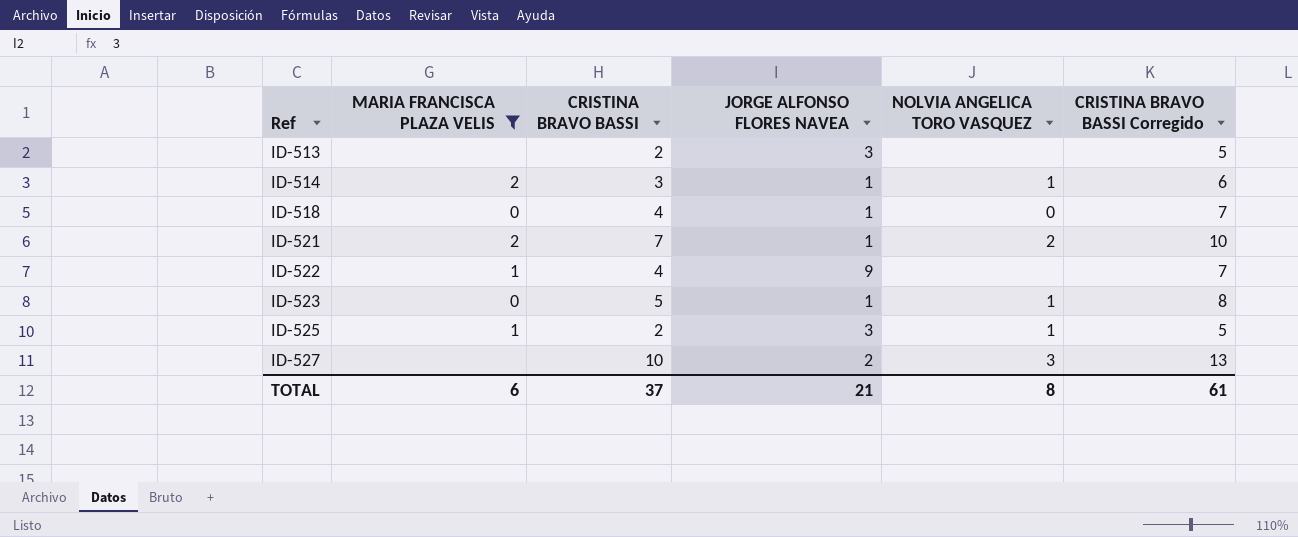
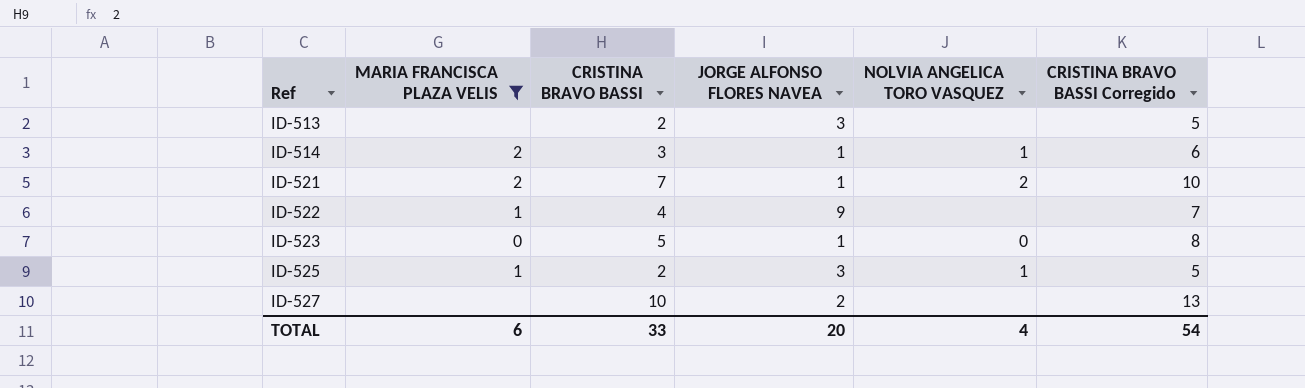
row ID-518: 0 | 4 | 1 | 0 | 7 -> none
ID-523 | NOLVIA ANGELICA TORO VASQUEZ: 1 -> 0
ID-527 | NOLVIA ANGELICA TORO VASQUEZ: 3 -> none
TOTAL | CRISTINA BRAVO BASSI: 37 -> 33
TOTAL | JORGE ALFONSO FLORES NAVEA: 21 -> 20
TOTAL | NOLVIA ANGELICA TORO VASQUEZ: 8 -> 4
TOTAL | CRISTINA BRAVO BASSI Corregido: 61 -> 54

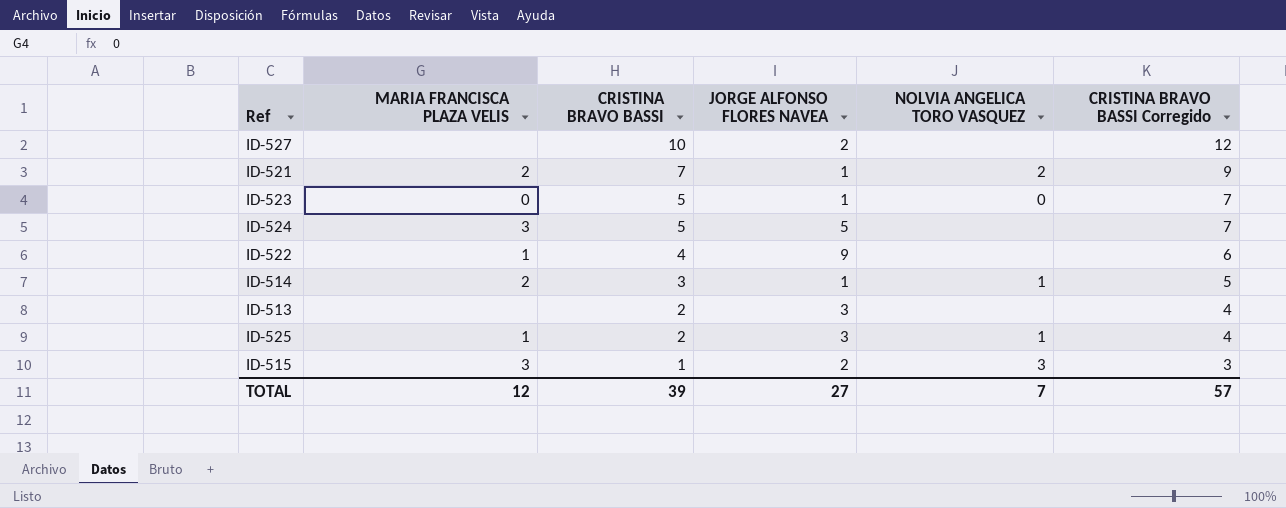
filter: MARIA FRANCISCA PLAZA VELIS != 3 -> none
row order: Ref ascending -> CRISTINA BRAVO BASSI descending
column CRISTINA BRAVO BASSI Corregido | formula: [CRISTINA BRAVO BASSI] + 3 -> [CRISTINA BRAVO BASSI] + 2
TOTAL | MARIA FRANCISCA PLAZA VELIS: 6 -> 12
TOTAL | CRISTINA BRAVO BASSI: 33 -> 39
TOTAL | JORGE ALFONSO FLORES NAVEA: 20 -> 27
TOTAL | NOLVIA ANGELICA TORO VASQUEZ: 4 -> 7
TOTAL | CRISTINA BRAVO BASSI Corregido: 54 -> 57

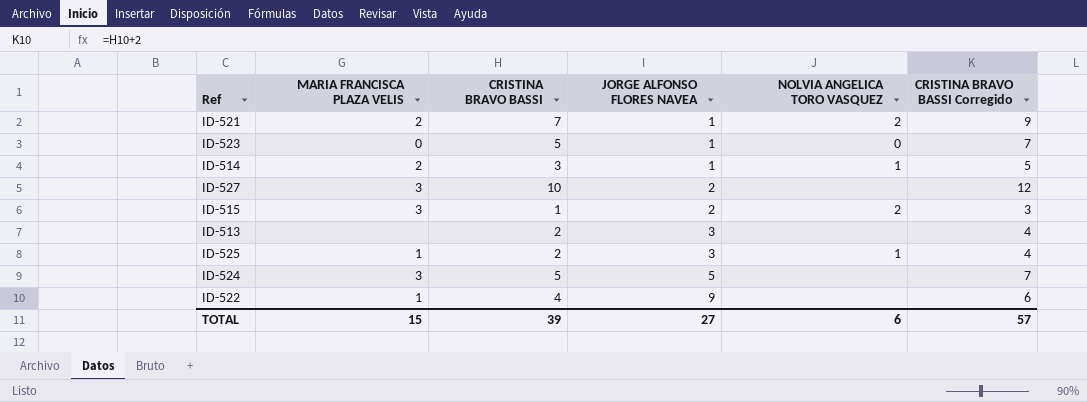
row order: CRISTINA BRAVO BASSI descending -> JORGE ALFONSO FLORES NAVEA ascending
ID-527 | MARIA FRANCISCA PLAZA VELIS: none -> 3
ID-515 | NOLVIA ANGELICA TORO VASQUEZ: 3 -> 2
TOTAL | MARIA FRANCISCA PLAZA VELIS: 12 -> 15
TOTAL | NOLVIA ANGELICA TORO VASQUEZ: 7 -> 6

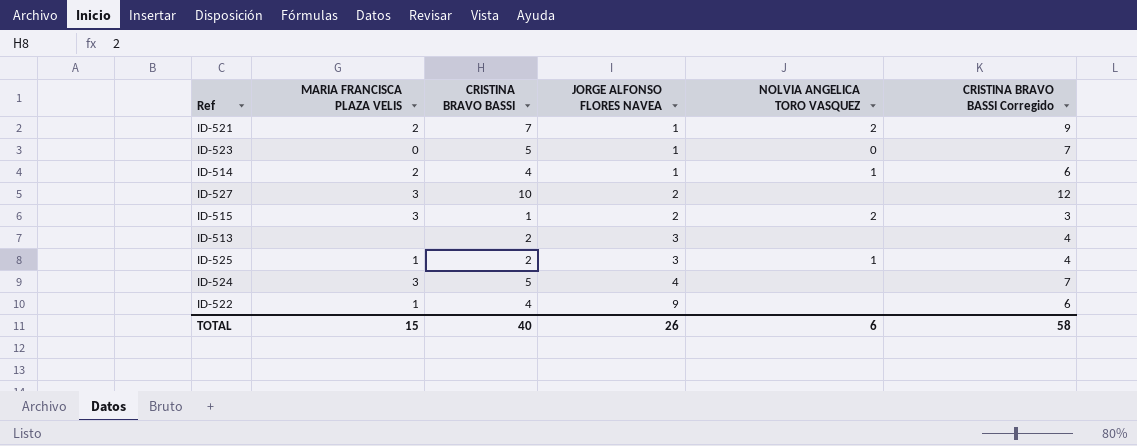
ID-514 | CRISTINA BRAVO BASSI: 3 -> 4
ID-514 | CRISTINA BRAVO BASSI Corregido: 5 -> 6
ID-524 | JORGE ALFONSO FLORES NAVEA: 5 -> 4
TOTAL | CRISTINA BRAVO BASSI: 39 -> 40
TOTAL | JORGE ALFONSO FLORES NAVEA: 27 -> 26
TOTAL | CRISTINA BRAVO BASSI Corregido: 57 -> 58

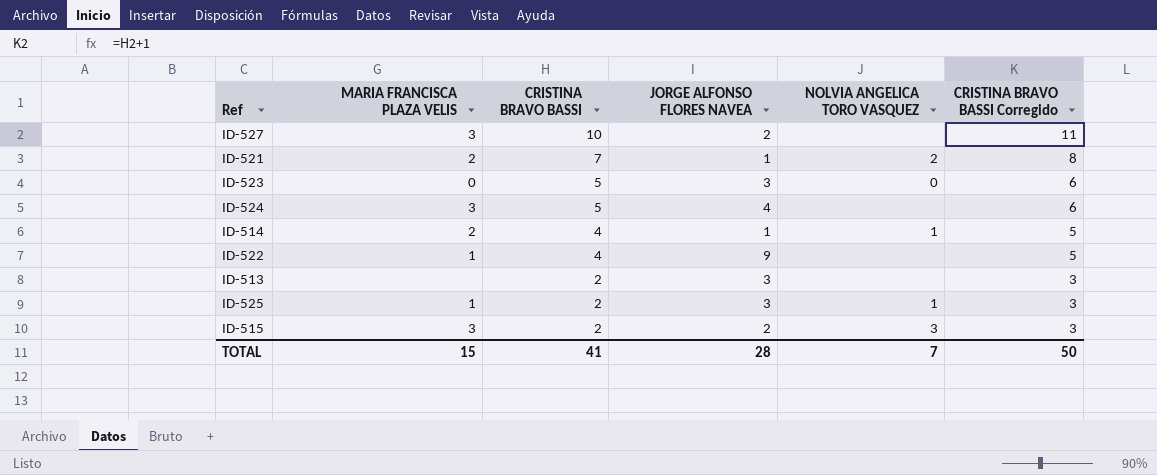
row order: JORGE ALFONSO FLORES NAVEA ascending -> CRISTINA BRAVO BASSI descending
column CRISTINA BRAVO BASSI Corregido | formula: [CRISTINA BRAVO BASSI] + 2 -> [CRISTINA BRAVO BASSI] + 1
ID-523 | JORGE ALFONSO FLORES NAVEA: 1 -> 3
ID-515 | CRISTINA BRAVO BASSI: 1 -> 2
ID-515 | NOLVIA ANGELICA TORO VASQUEZ: 2 -> 3
TOTAL | CRISTINA BRAVO BASSI: 40 -> 41
TOTAL | JORGE ALFONSO FLORES NAVEA: 26 -> 28
TOTAL | NOLVIA ANGELICA TORO VASQUEZ: 6 -> 7
TOTAL | CRISTINA BRAVO BASSI Corregido: 58 -> 50

